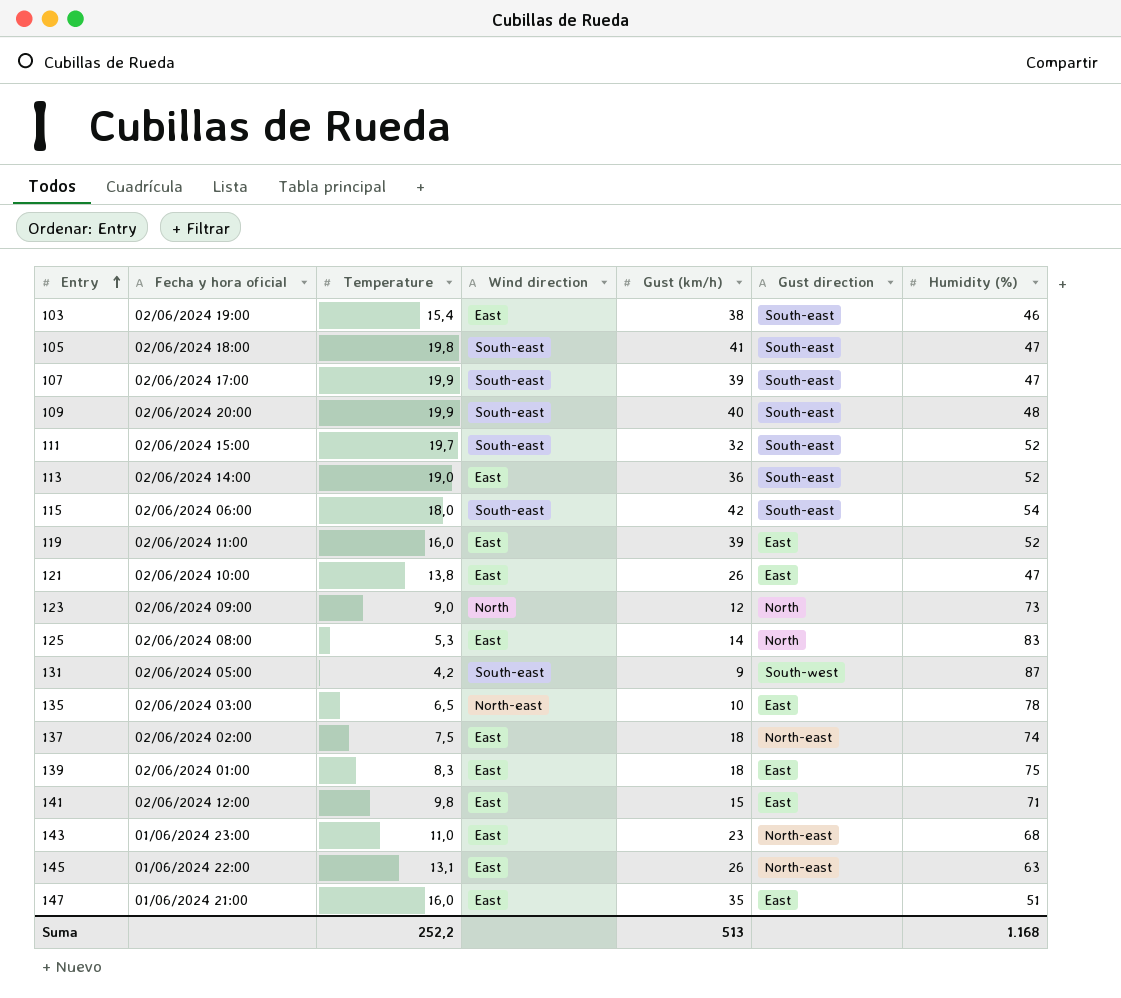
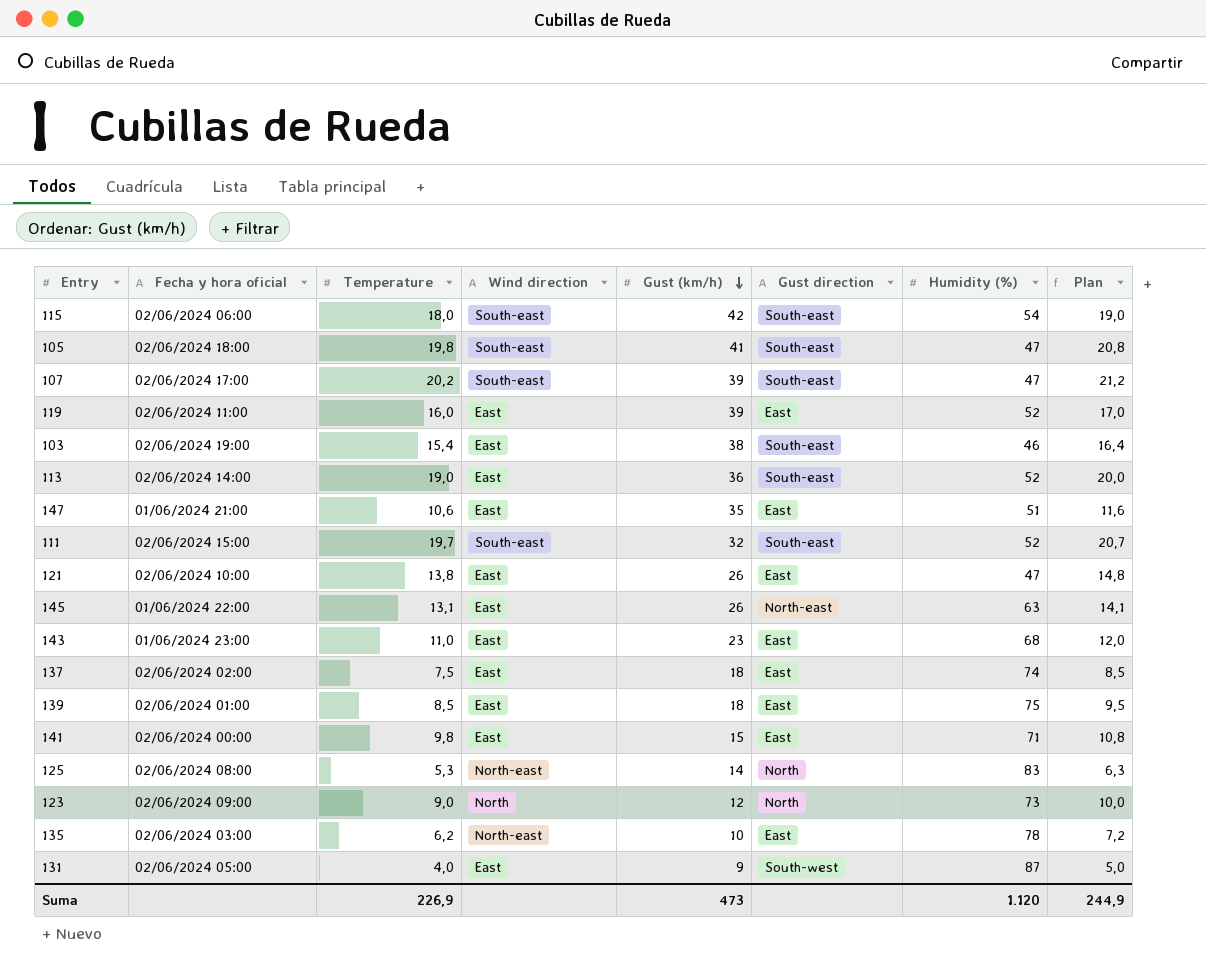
row order: Entry ascending -> Gust (km/h) descending
column Plan | formula: none -> [Temperature] + 1
row 109: 02/06/2024 20:00 | 19,9 | South-east | 40 | South-east | 48 -> none
107 | Temperature: 19,9 -> 20,2
147 | Temperature: 16,0 -> 10,6
143 | Gust direction: North-east -> East
137 | Gust direction: North-east -> East
139 | Temperature: 8,3 -> 8,5
141 | Fecha y hora oficial: 02/06/2024 12:00 -> 02/06/2024 00:00
125 | Wind direction: East -> North-east
135 | Temperature: 6,5 -> 6,2
131 | Temperature: 4,2 -> 4,0
131 | Wind direction: South-east -> East
Suma | Temperature: 252,2 -> 226,9
Suma | Gust (km/h): 513 -> 473
Suma | Humidity (%): 1.168 -> 1.120

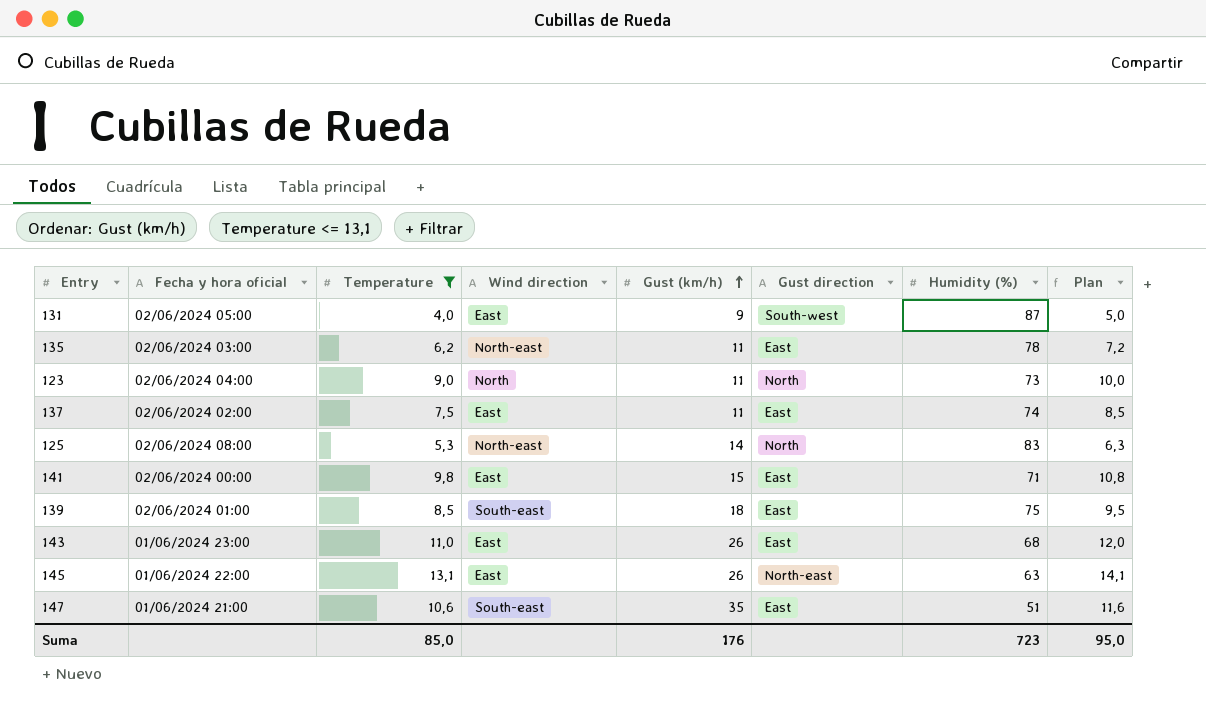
filter: none -> Temperature <= 13,1
row order: Gust (km/h) descending -> Gust (km/h) ascending
135 | Gust (km/h): 10 -> 11
123 | Fecha y hora oficial: 02/06/2024 09:00 -> 02/06/2024 04:00
123 | Gust (km/h): 12 -> 11
137 | Gust (km/h): 18 -> 11
139 | Wind direction: East -> South-east
143 | Gust (km/h): 23 -> 26
147 | Wind direction: East -> South-east
Suma | Temperature: 226,9 -> 85,0
Suma | Gust (km/h): 473 -> 176
Suma | Humidity (%): 1.120 -> 723
Suma | Plan: 244,9 -> 95,0

